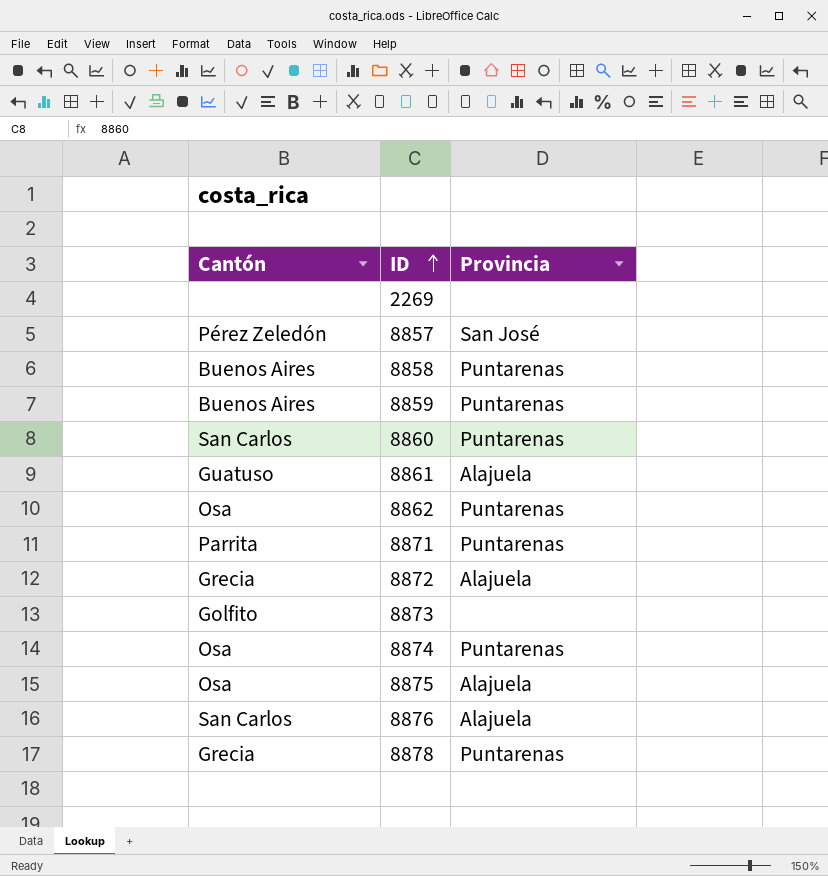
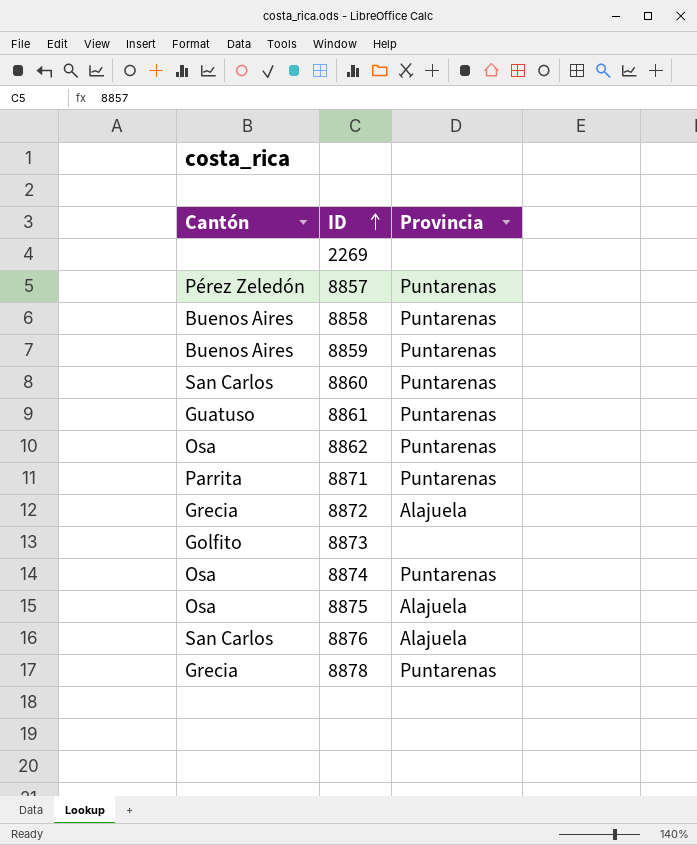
8857 | Provincia: San José -> Puntarenas
8861 | Provincia: Alajuela -> Puntarenas

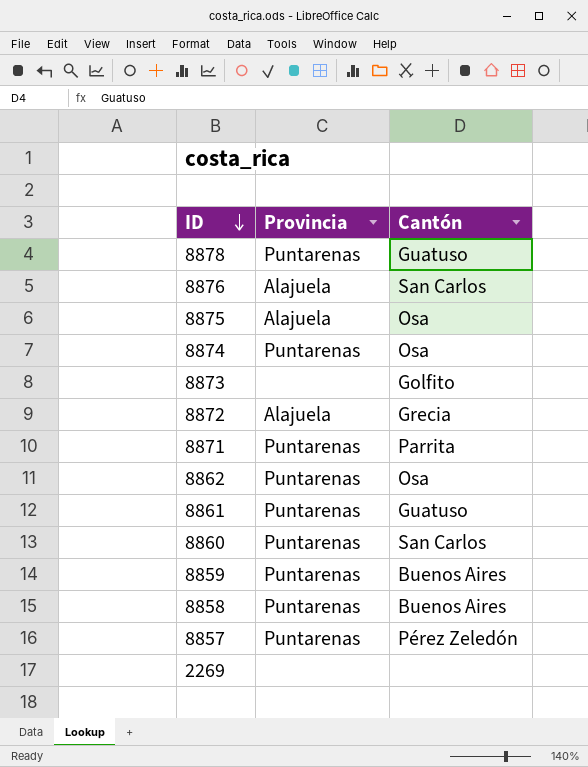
row order: ID ascending -> ID descending
column Cantón | position: 1 -> 3
8878 | Cantón: Grecia -> Guatuso

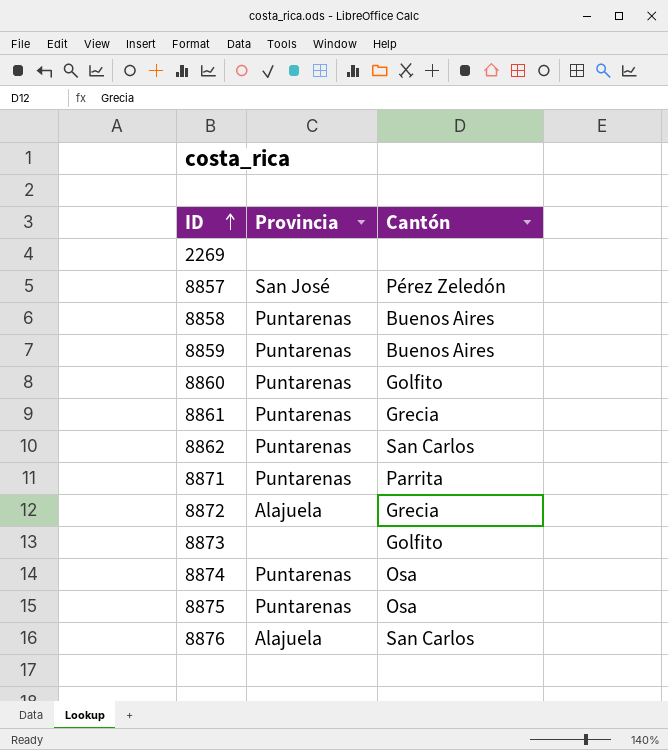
row order: ID descending -> ID ascending
row 8878: Puntarenas | Guatuso -> none
8857 | Provincia: Puntarenas -> San José
8860 | Cantón: San Carlos -> Golfito
8861 | Cantón: Guatuso -> Grecia
8862 | Cantón: Osa -> San Carlos
8875 | Provincia: Alajuela -> Puntarenas

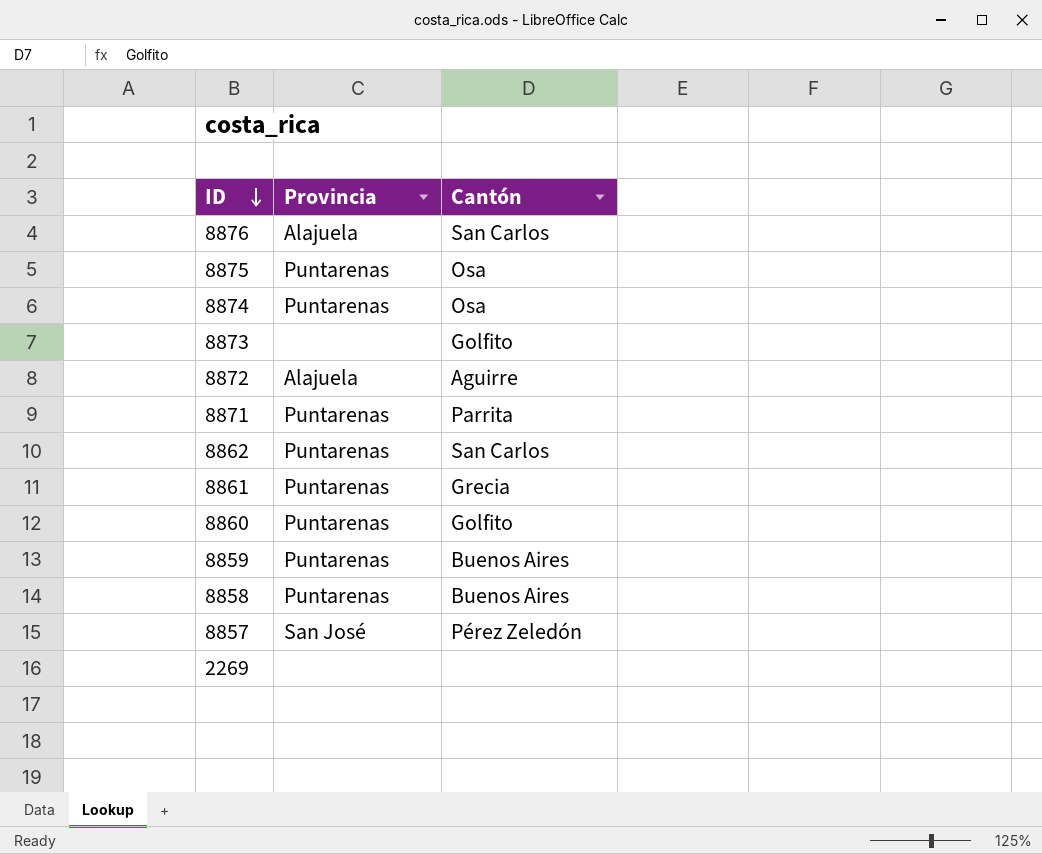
row order: ID ascending -> ID descending
8872 | Cantón: Grecia -> Aguirre

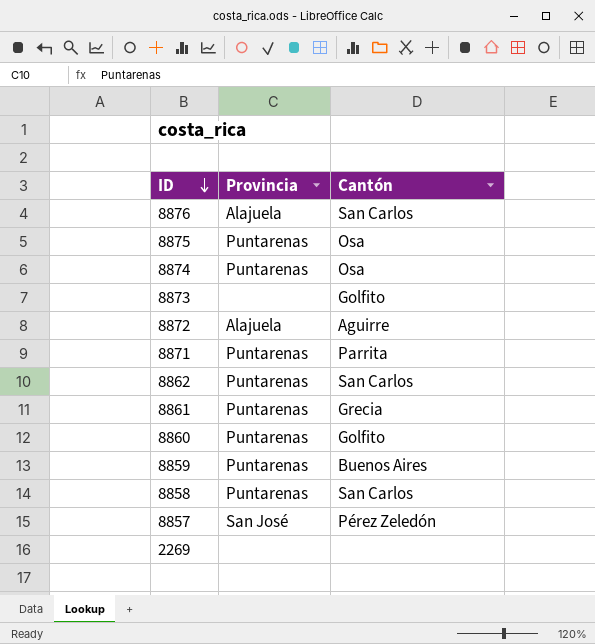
8858 | Cantón: Buenos Aires -> San Carlos

